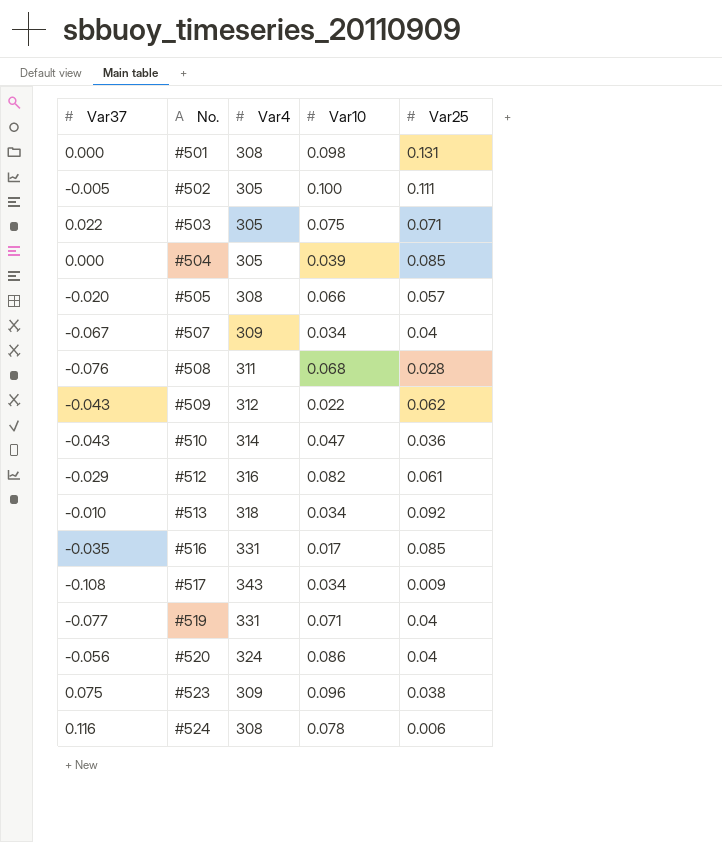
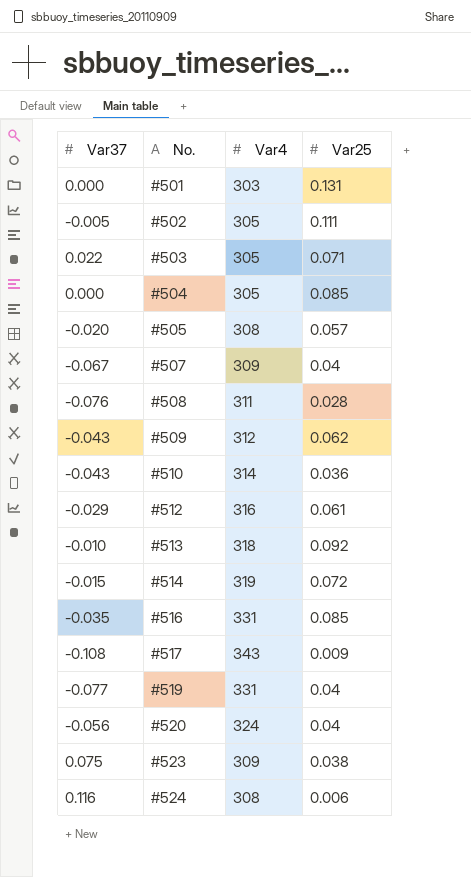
column Var10 | position: 4 -> none
#501 | Var4: 308 -> 303
row #514: none -> -0.015 | 319 | 0.072

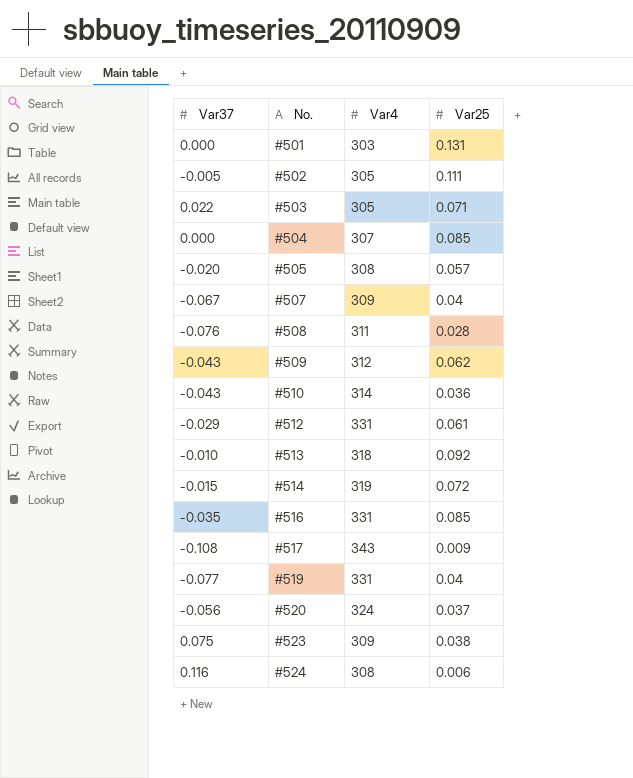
#504 | Var4: 305 -> 307
#512 | Var4: 316 -> 331
#520 | Var25: 0.04 -> 0.037

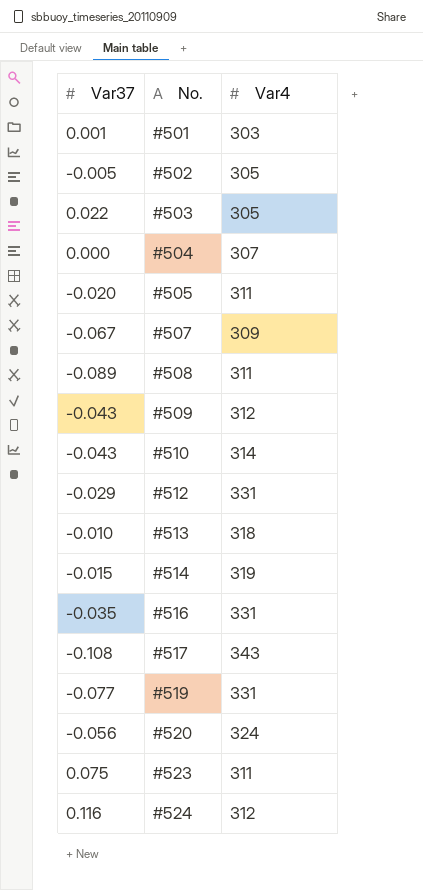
column Var25 | position: 4 -> none
#501 | Var37: 0.000 -> 0.001
#505 | Var4: 308 -> 311
#508 | Var37: -0.076 -> -0.089
#523 | Var4: 309 -> 311
#524 | Var4: 308 -> 312

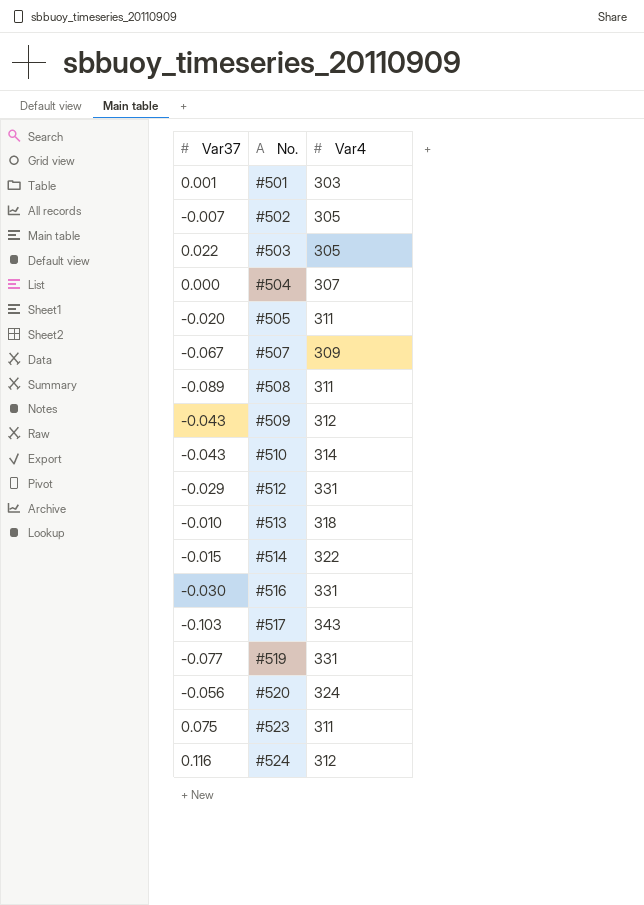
#502 | Var37: -0.005 -> -0.007
#514 | Var4: 319 -> 322
#516 | Var37: -0.035 -> -0.030
#517 | Var37: -0.108 -> -0.103

